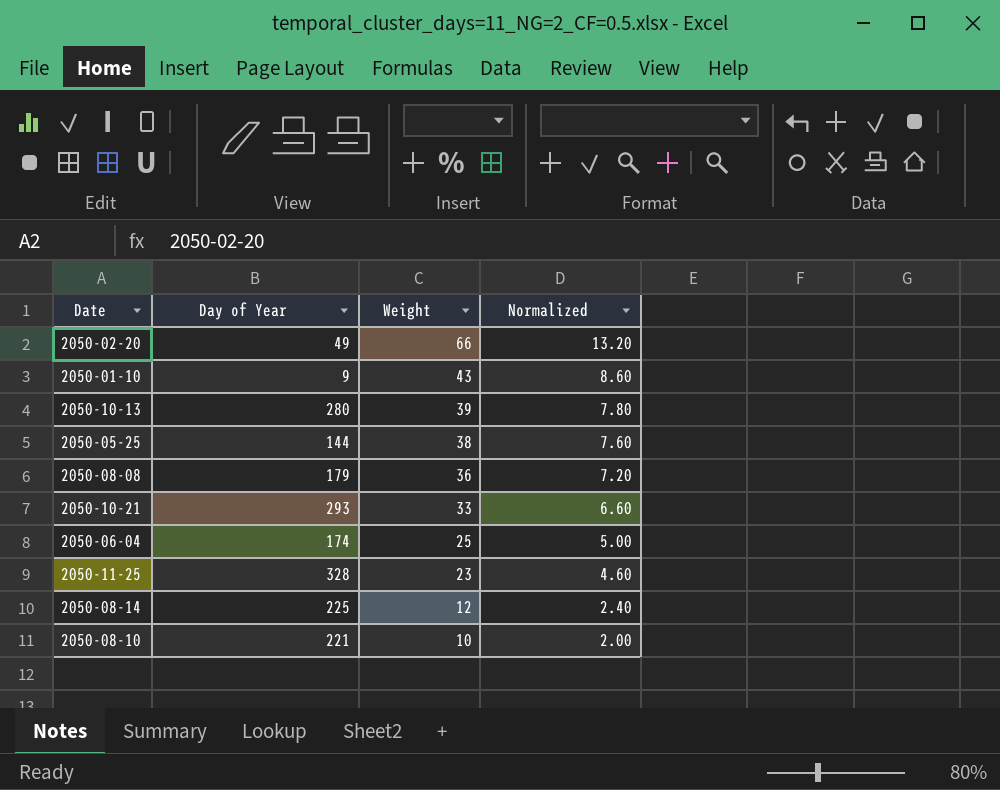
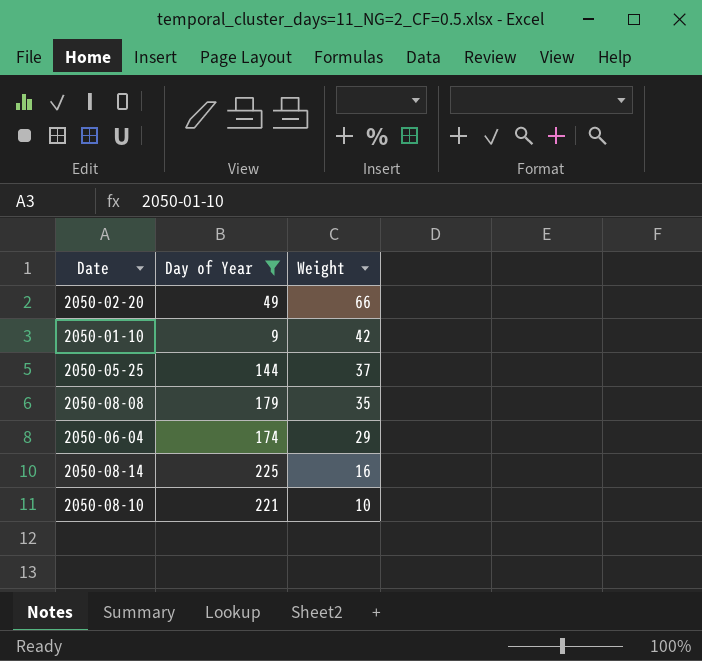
filter: none -> Day of Year <= 225
column Normalized | formula: [Weight] * 0.2 -> none
2050-01-10 | Weight: 43 -> 42
2050-05-25 | Weight: 38 -> 37
2050-08-08 | Weight: 36 -> 35
2050-06-04 | Weight: 25 -> 29
2050-08-14 | Weight: 12 -> 16

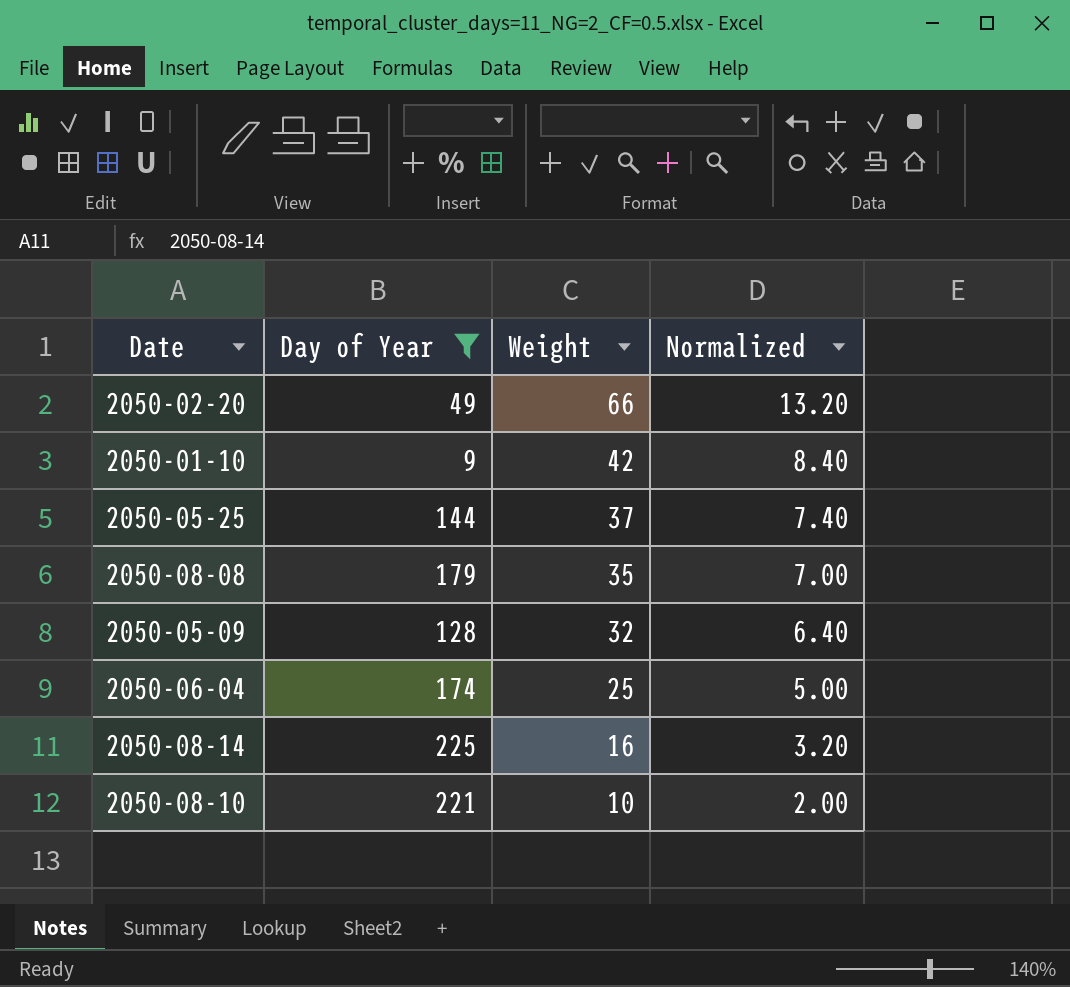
column Normalized | formula: none -> [Weight] * 0.2
row 2050-05-09: none -> 128 | 32 | 6.40
2050-06-04 | Weight: 29 -> 25

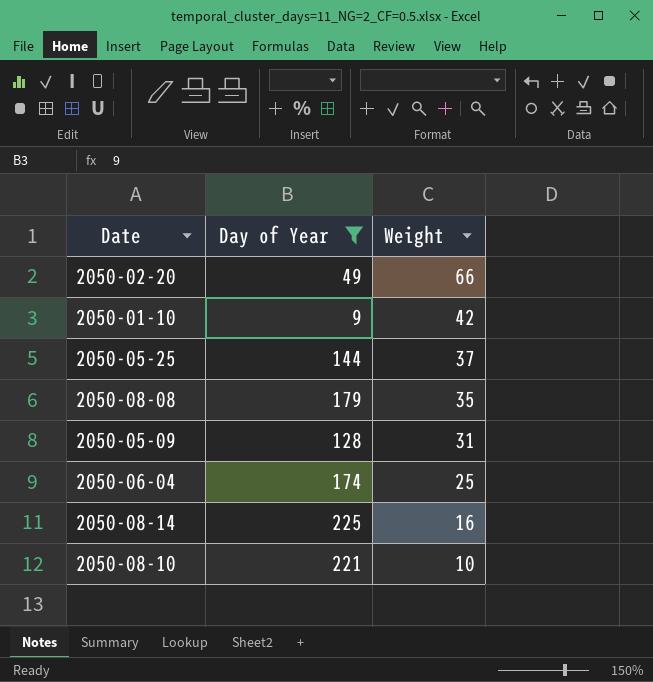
column Normalized | formula: [Weight] * 0.2 -> none
2050-05-09 | Weight: 32 -> 31

